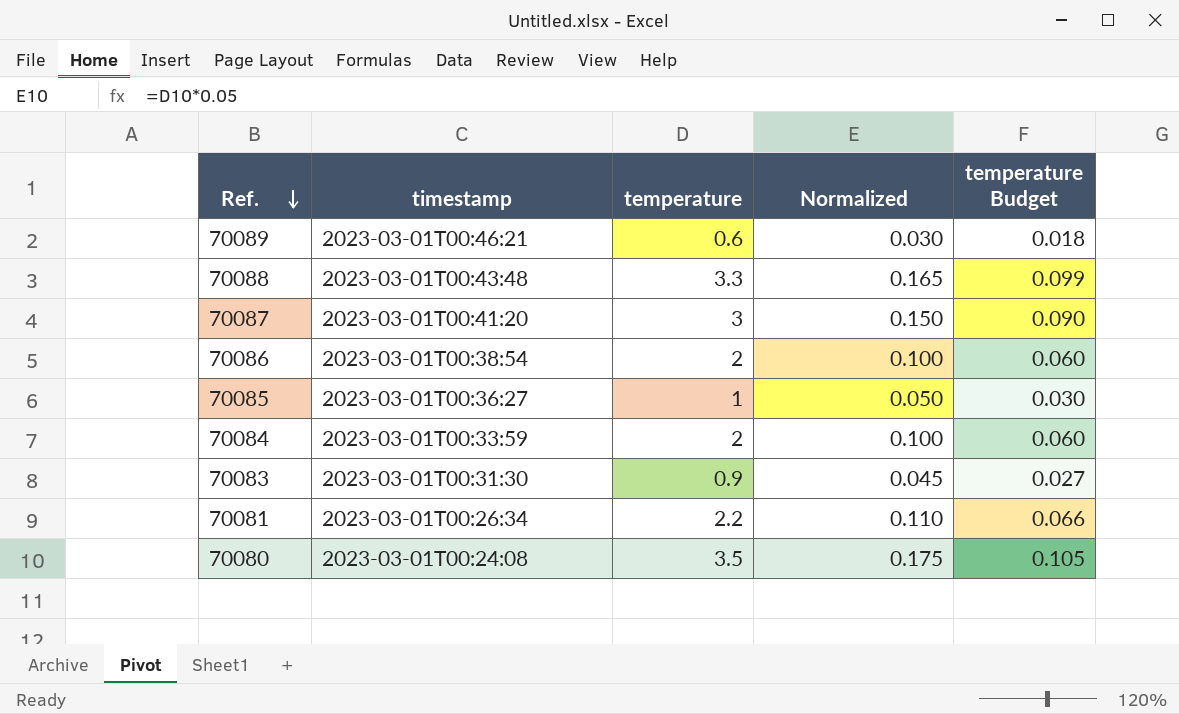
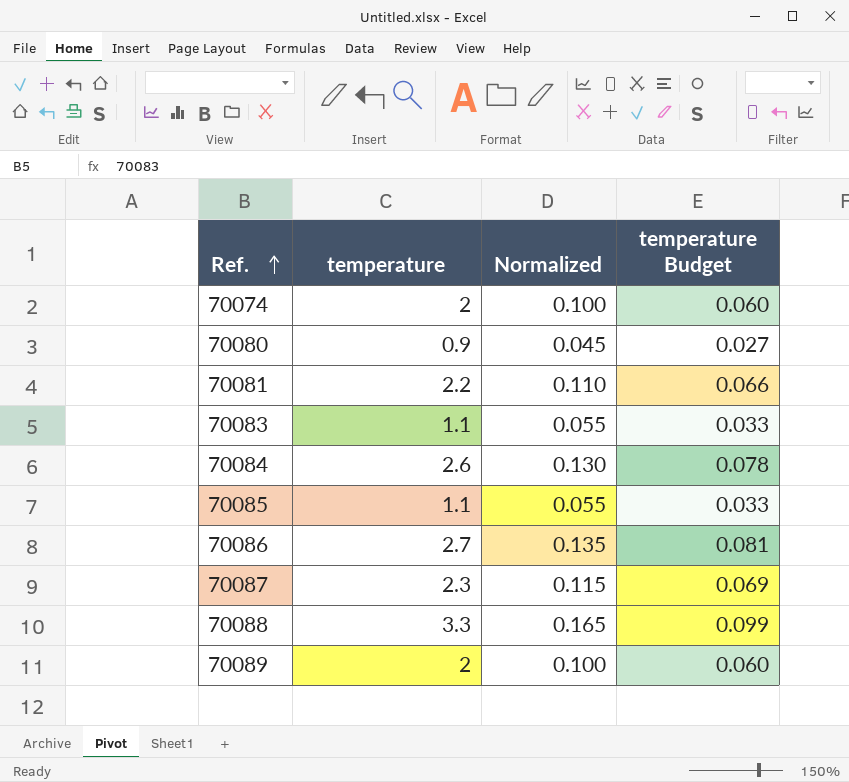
row order: Ref. descending -> Ref. ascending
column timestamp | position: 2 -> none
row 70074: none -> 2 | 0.100 | 0.060
70080 | temperature: 3.5 -> 0.9
70080 | Normalized: 0.175 -> 0.045
70080 | temperature Budget: 0.105 -> 0.027
70083 | temperature: 0.9 -> 1.1
70083 | Normalized: 0.045 -> 0.055
70083 | temperature Budget: 0.027 -> 0.033
70084 | temperature: 2 -> 2.6
70084 | Normalized: 0.100 -> 0.130
70084 | temperature Budget: 0.060 -> 0.078
70085 | temperature: 1 -> 1.1
70085 | Normalized: 0.050 -> 0.055
70085 | temperature Budget: 0.030 -> 0.033
70086 | temperature: 2 -> 2.7
70086 | Normalized: 0.100 -> 0.135
70086 | temperature Budget: 0.060 -> 0.081
70087 | temperature: 3 -> 2.3
70087 | Normalized: 0.150 -> 0.115
70087 | temperature Budget: 0.090 -> 0.069
70089 | temperature: 0.6 -> 2
70089 | Normalized: 0.030 -> 0.100
70089 | temperature Budget: 0.018 -> 0.060

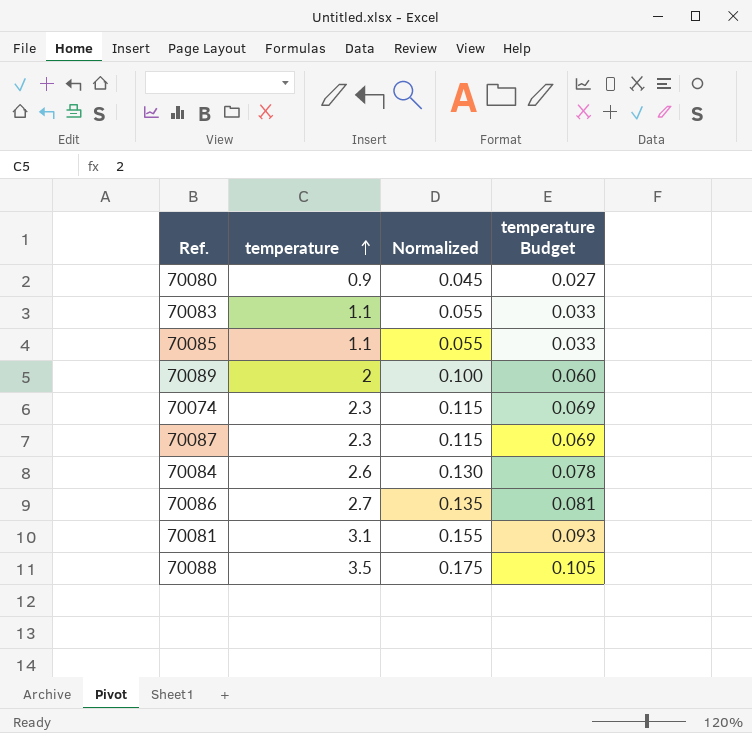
row order: Ref. ascending -> temperature ascending
70074 | temperature: 2 -> 2.3
70074 | Normalized: 0.100 -> 0.115
70074 | temperature Budget: 0.060 -> 0.069
70081 | temperature: 2.2 -> 3.1
70081 | Normalized: 0.110 -> 0.155
70081 | temperature Budget: 0.066 -> 0.093
70088 | temperature: 3.3 -> 3.5
70088 | Normalized: 0.165 -> 0.175
70088 | temperature Budget: 0.099 -> 0.105

